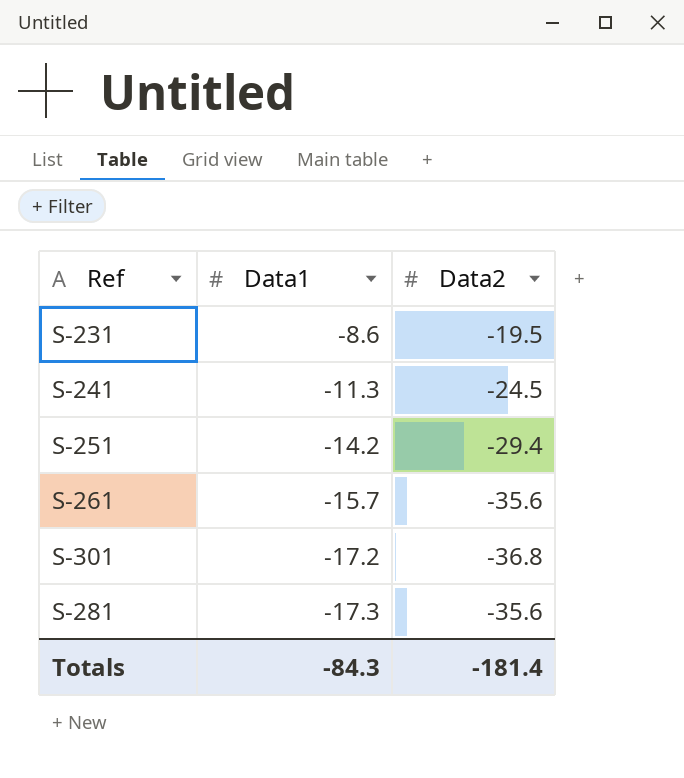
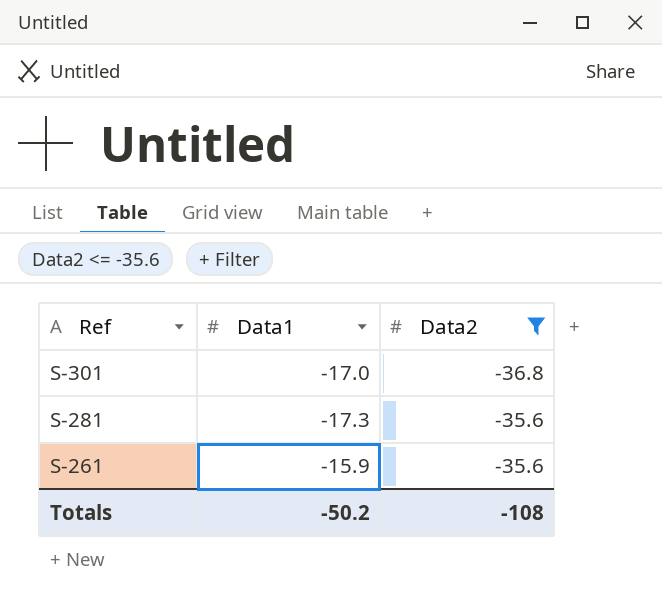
filter: none -> Data2 <= -35.6
row order: Data1 descending -> Ref descending
S-301 | Data1: -17.2 -> -17.0
S-261 | Data1: -15.7 -> -15.9
Totals | Data1: -84.3 -> -50.2
Totals | Data2: -181.4 -> -108

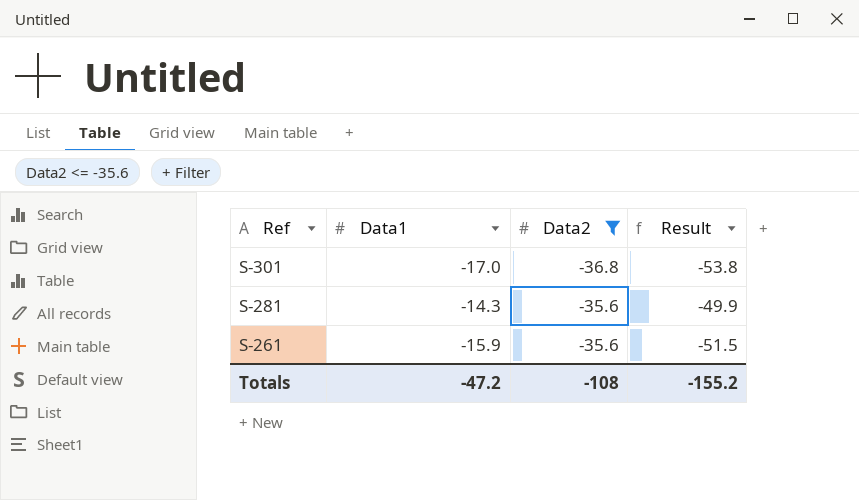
column Result | formula: none -> [Data1] + [Data2]
S-281 | Data1: -17.3 -> -14.3
Totals | Data1: -50.2 -> -47.2

